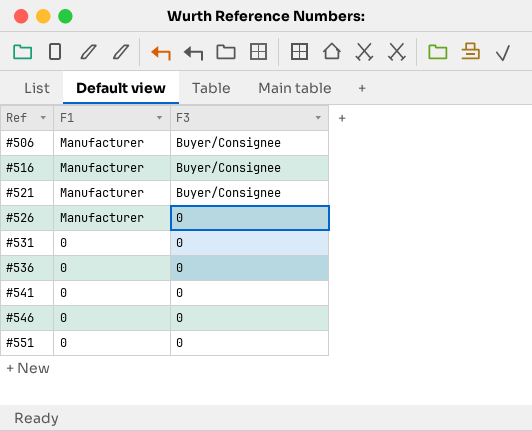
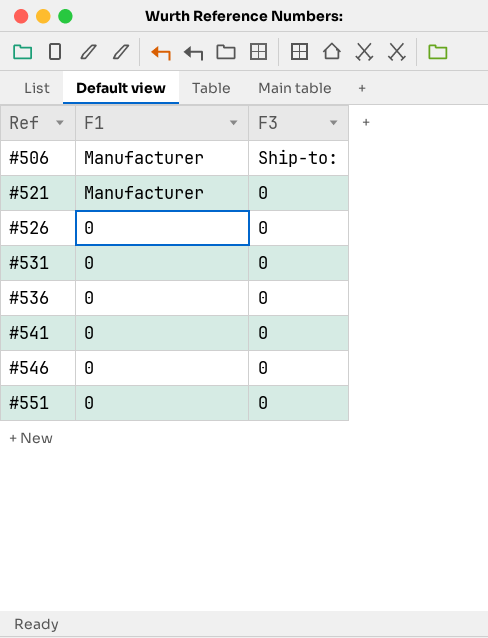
row #516: Manufacturer | Buyer/Consignee -> none
#506 | F3: Buyer/Consignee -> Ship-to:
#521 | F3: Buyer/Consignee -> 0
#526 | F1: Manufacturer -> 0

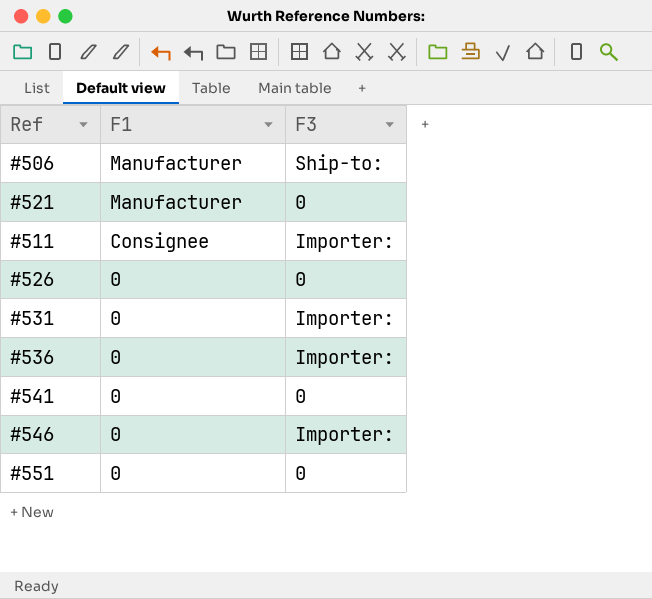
row #511: none -> Consignee | Importer:
#531 | F3: 0 -> Importer:
#536 | F3: 0 -> Importer:
#546 | F3: 0 -> Importer:

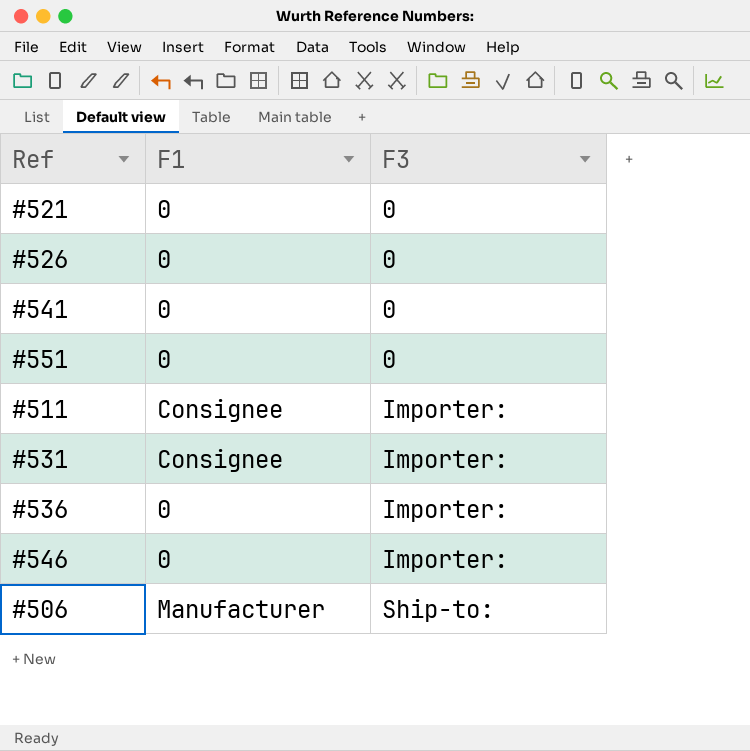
row order: F1 descending -> F3 ascending
#521 | F1: Manufacturer -> 0
#531 | F1: 0 -> Consignee

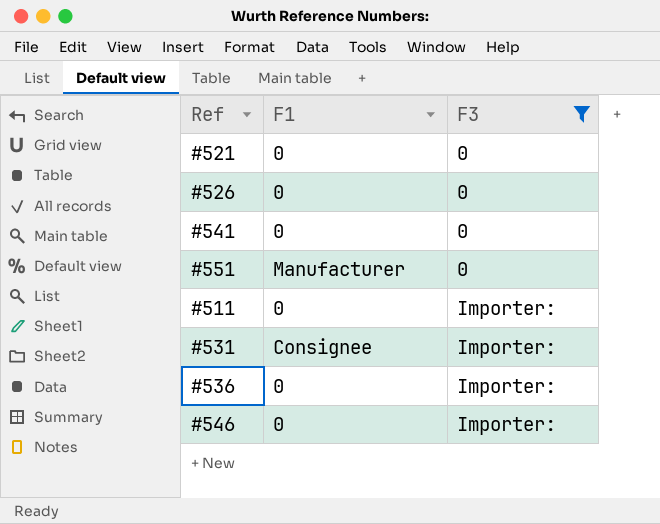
filter: none -> F3 != Ship-to:
#551 | F1: 0 -> Manufacturer
#511 | F1: Consignee -> 0

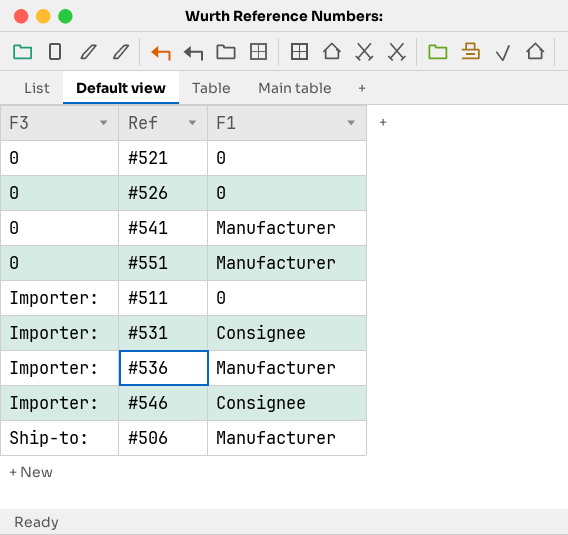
filter: F3 != Ship-to: -> none
column F3 | position: 3 -> 1
#541 | F1: 0 -> Manufacturer
#536 | F1: 0 -> Manufacturer
#546 | F1: 0 -> Consignee

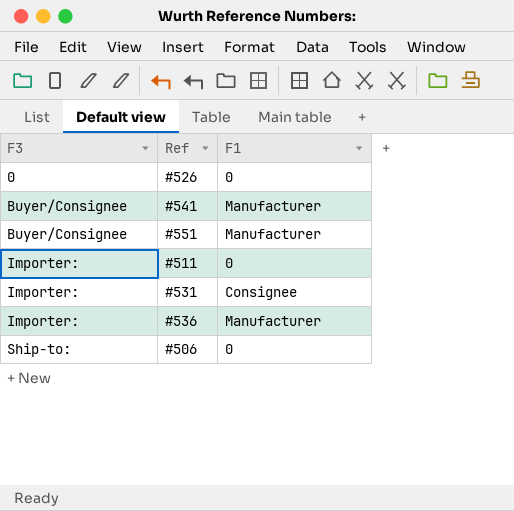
row #521: 0 | 0 -> none
row #546: Importer: | Consignee -> none
#541 | F3: 0 -> Buyer/Consignee
#551 | F3: 0 -> Buyer/Consignee
#506 | F1: Manufacturer -> 0

